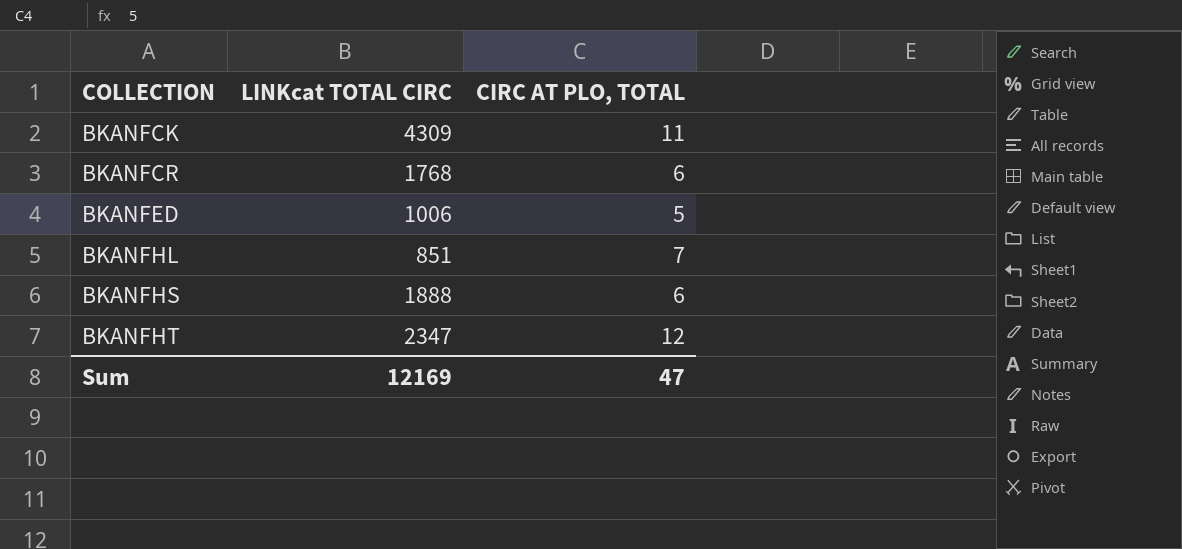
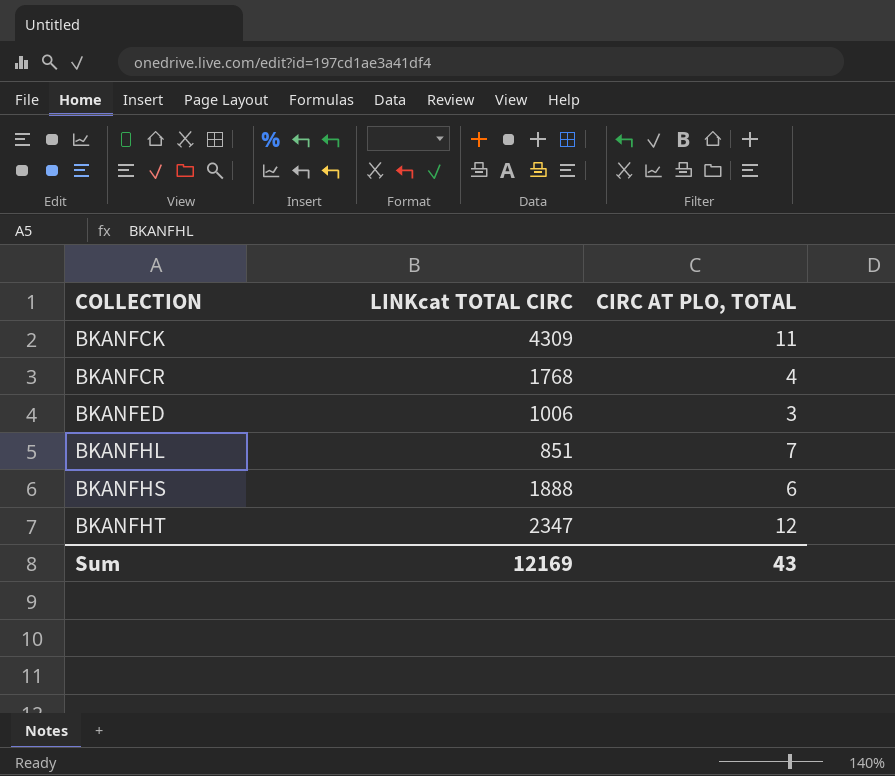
BKANFCR | CIRC AT PLO, TOTAL: 6 -> 4
BKANFED | CIRC AT PLO, TOTAL: 5 -> 3
Sum | CIRC AT PLO, TOTAL: 47 -> 43

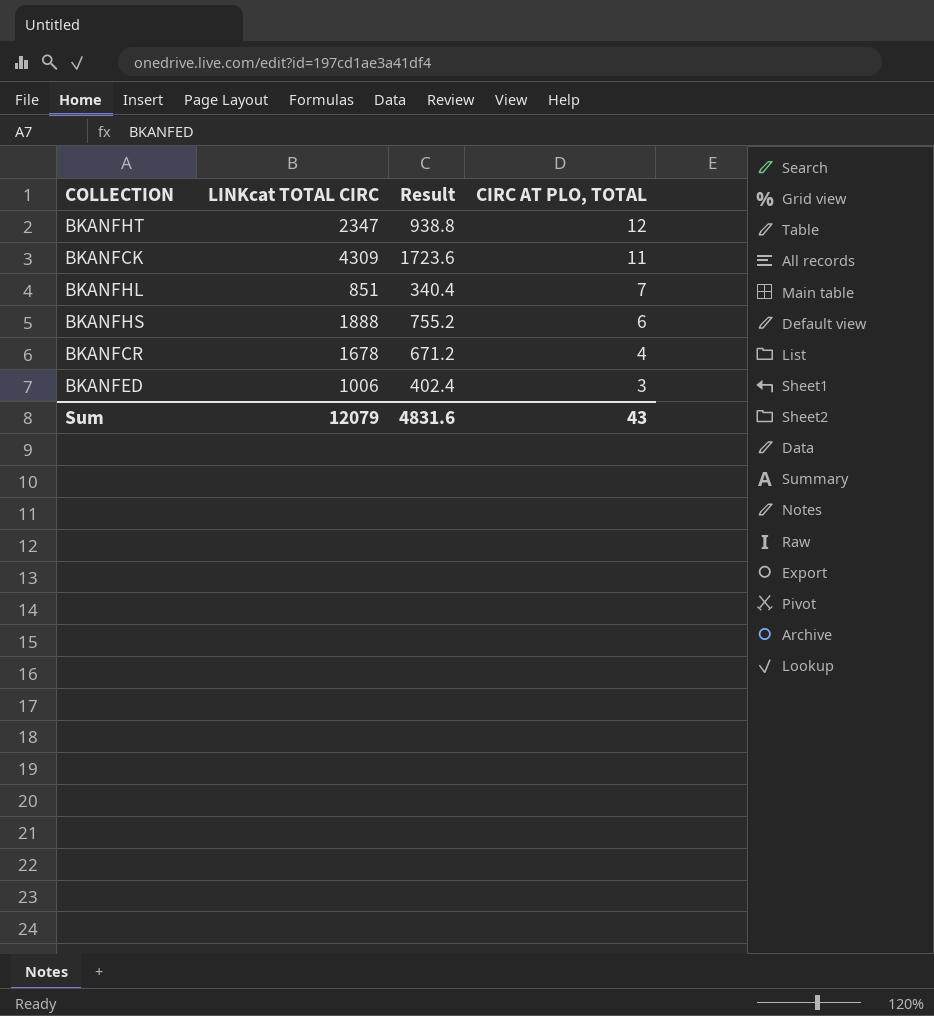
row order: COLLECTION ascending -> CIRC AT PLO, TOTAL descending
column Result | formula: none -> [LINKcat TOTAL CIRC] * 0.4
BKANFCR | LINKcat TOTAL CIRC: 1768 -> 1678
Sum | LINKcat TOTAL CIRC: 12169 -> 12079

